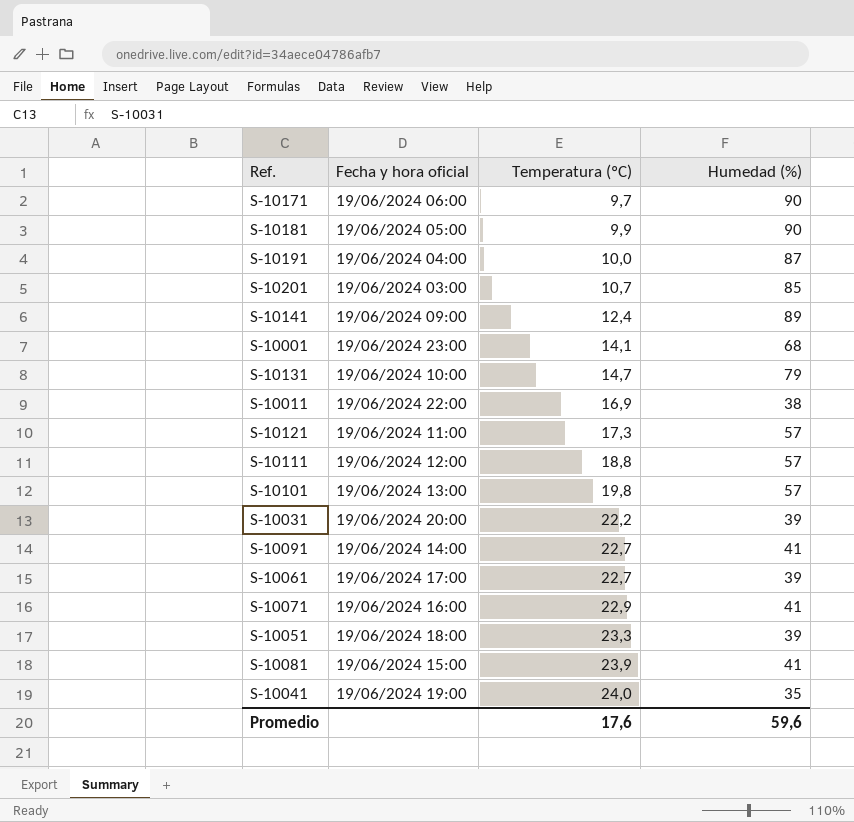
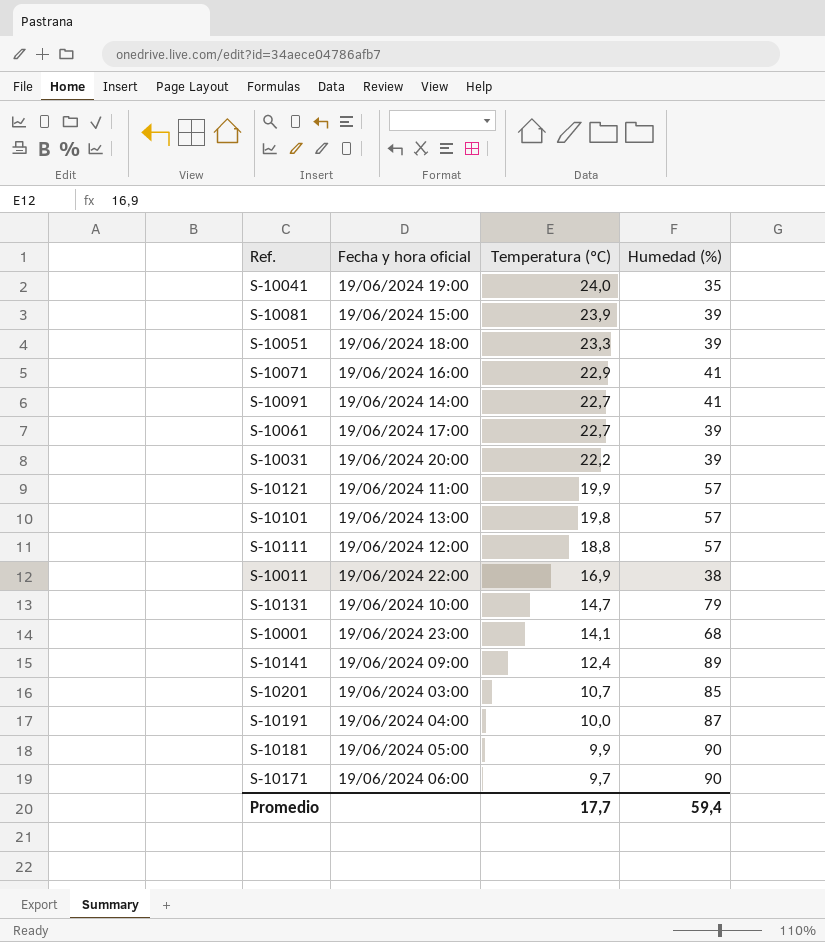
row order: Temperatura (ºC) ascending -> Temperatura (ºC) descending
S-10081 | Humedad (%): 41 -> 39
S-10121 | Temperatura (ºC): 17,3 -> 19,9
Promedio | Temperatura (ºC): 17,6 -> 17,7
Promedio | Humedad (%): 59,6 -> 59,4

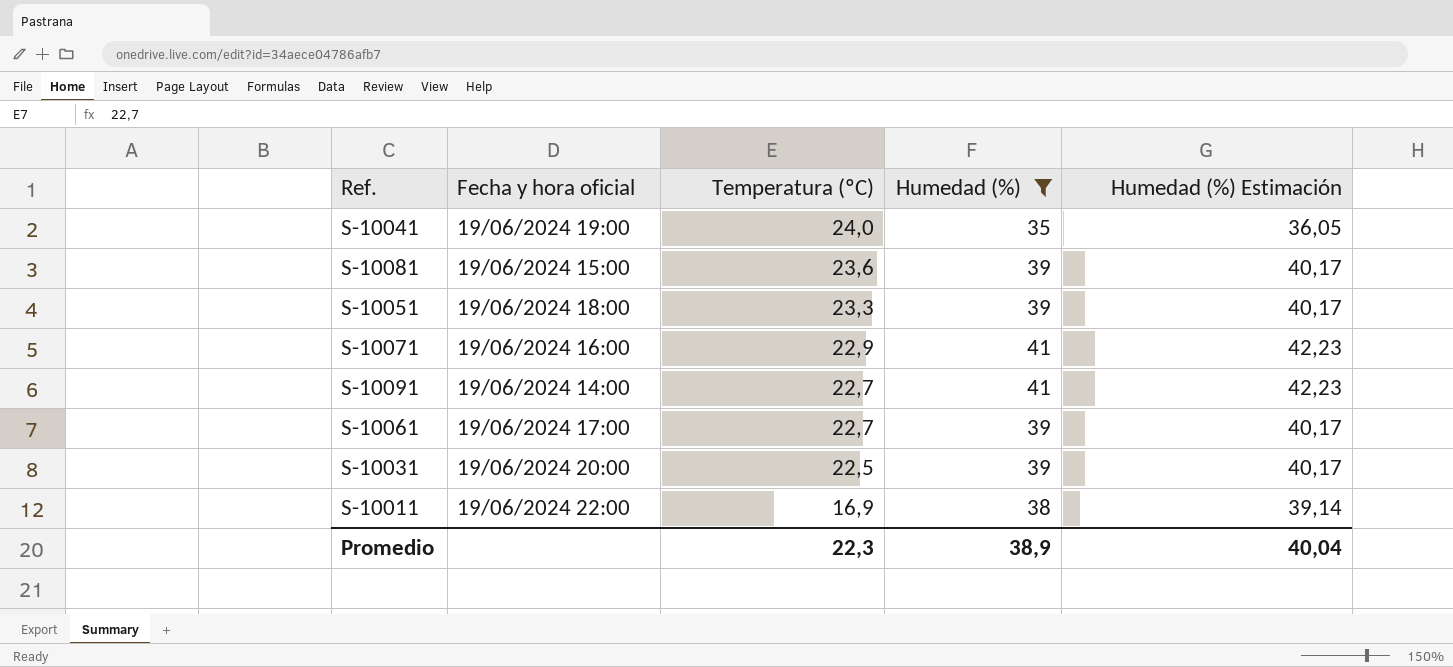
filter: none -> Humedad (%) <= 41
column Humedad (%) Estimación | formula: none -> [Humedad (%)] * 1,03
S-10081 | Temperatura (ºC): 23,9 -> 23,6
S-10031 | Temperatura (ºC): 22,2 -> 22,5
Promedio | Temperatura (ºC): 17,7 -> 22,3
Promedio | Humedad (%): 59,4 -> 38,9

